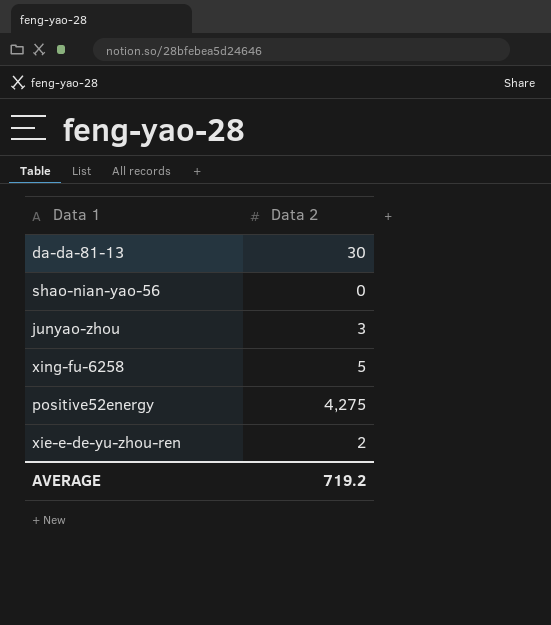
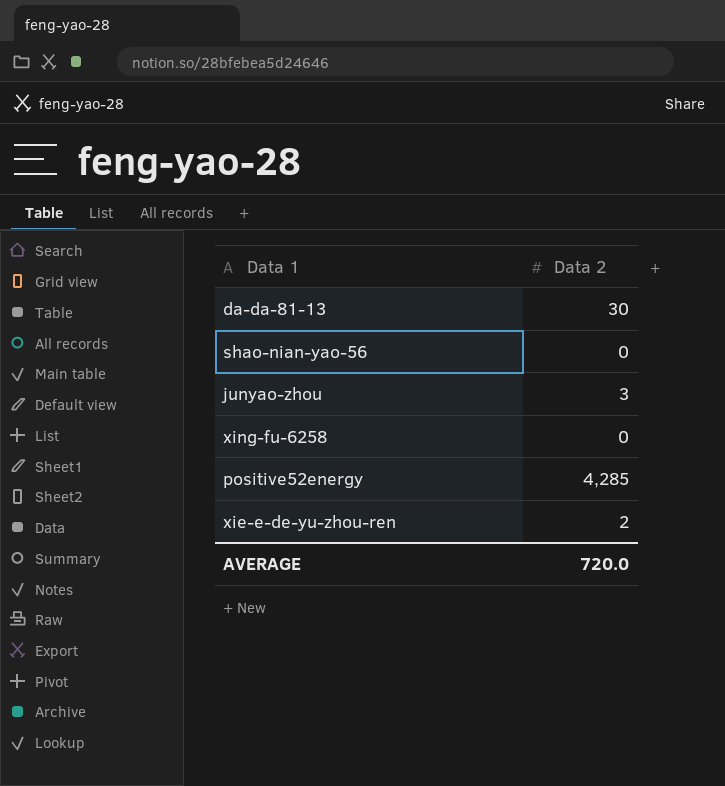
xing-fu-6258 | Data 2: 5 -> 0
positive52energy | Data 2: 4,275 -> 4,285
AVERAGE | Data 2: 719.2 -> 720.0

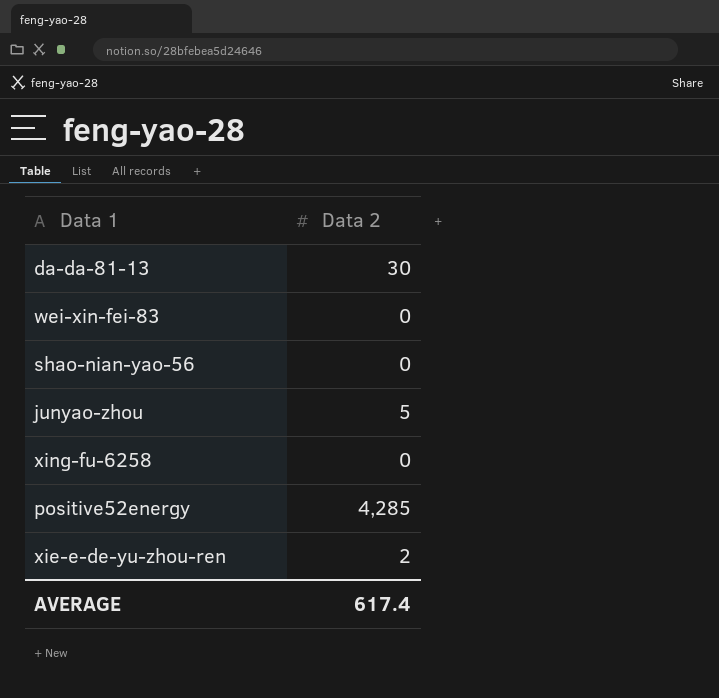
row wei-xin-fei-83: none -> 0
junyao-zhou | Data 2: 3 -> 5
AVERAGE | Data 2: 720.0 -> 617.4

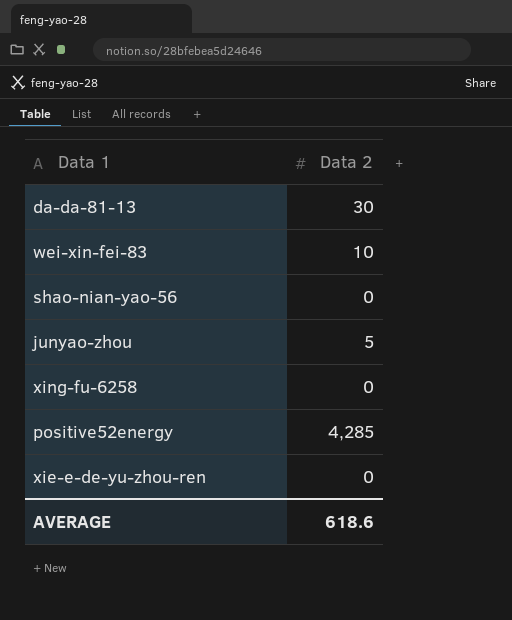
wei-xin-fei-83 | Data 2: 0 -> 10
xie-e-de-yu-zhou-ren | Data 2: 2 -> 0
AVERAGE | Data 2: 617.4 -> 618.6

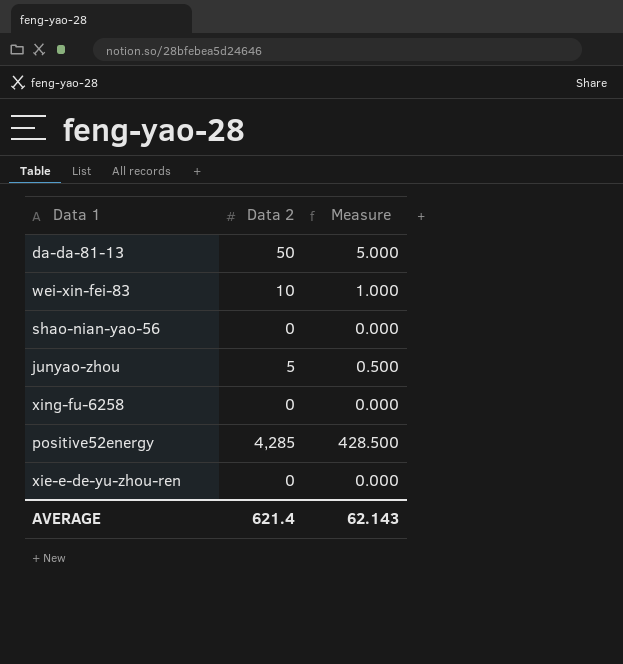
column Measure | formula: none -> [Data 2] * 0.1
da-da-81-13 | Data 2: 30 -> 50
AVERAGE | Data 2: 618.6 -> 621.4

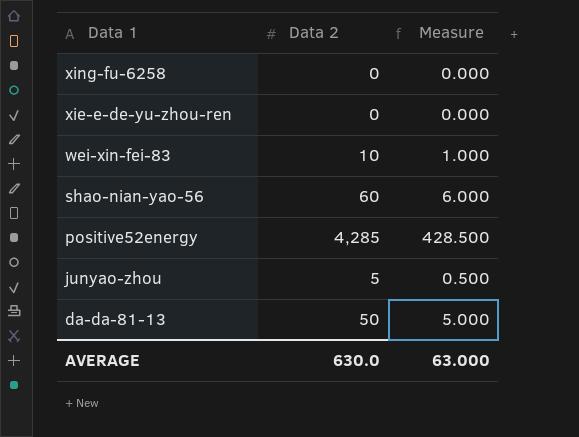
row order: none -> Data 1 descending
shao-nian-yao-56 | Data 2: 0 -> 60
shao-nian-yao-56 | Measure: 0.000 -> 6.000
AVERAGE | Data 2: 621.4 -> 630.0
AVERAGE | Measure: 62.143 -> 63.000

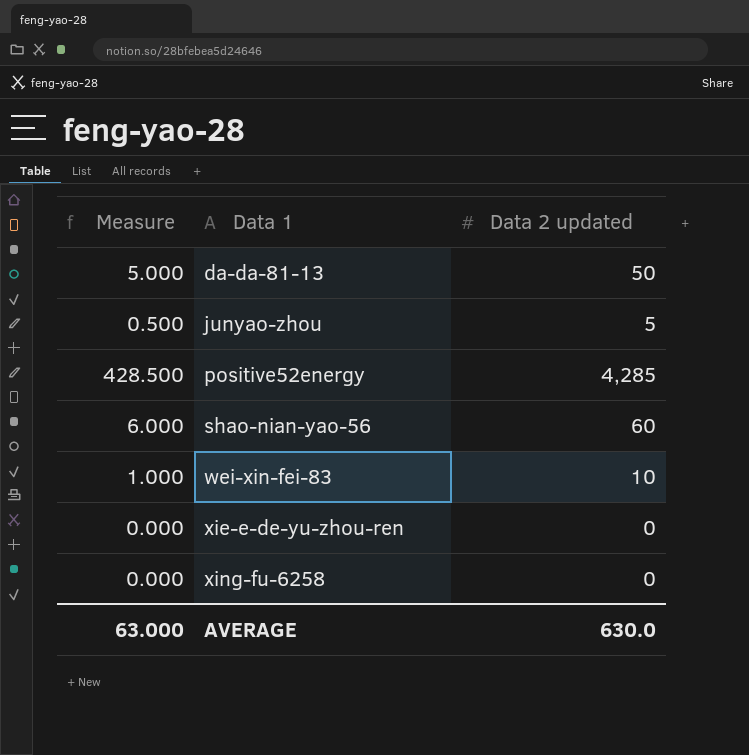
row order: Data 1 descending -> Data 1 ascending
column Measure | position: 3 -> 1
column name: Data 2 -> Data 2 updated

